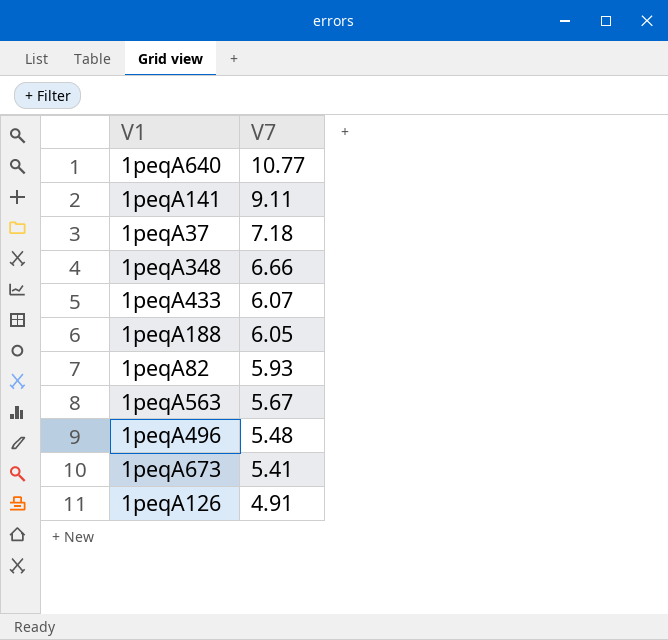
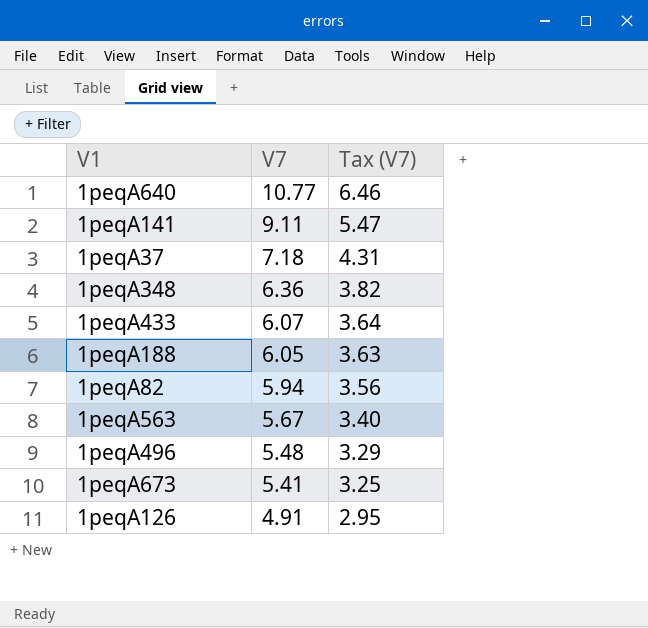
column Tax (V7) | formula: none -> [V7] * 0.6
1peqA348 | V7: 6.66 -> 6.36
1peqA82 | V7: 5.93 -> 5.94

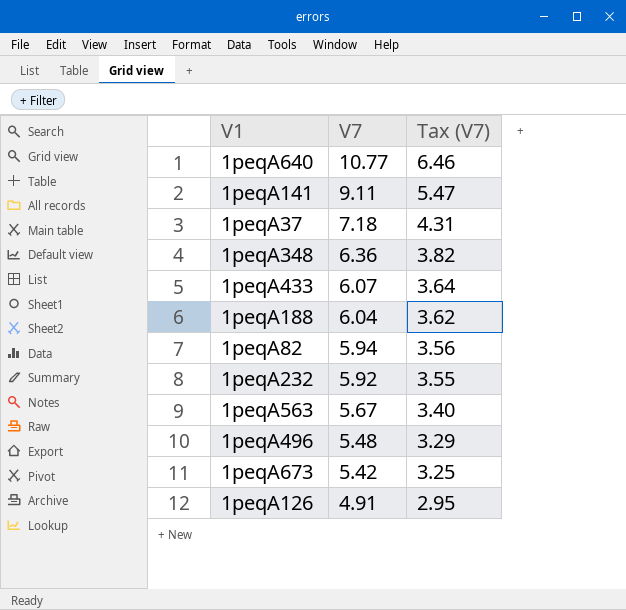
1peqA188 | V7: 6.05 -> 6.04
1peqA188 | Tax (V7): 3.63 -> 3.62
row 1peqA232: none -> 5.92 | 3.55
1peqA673 | V7: 5.41 -> 5.42

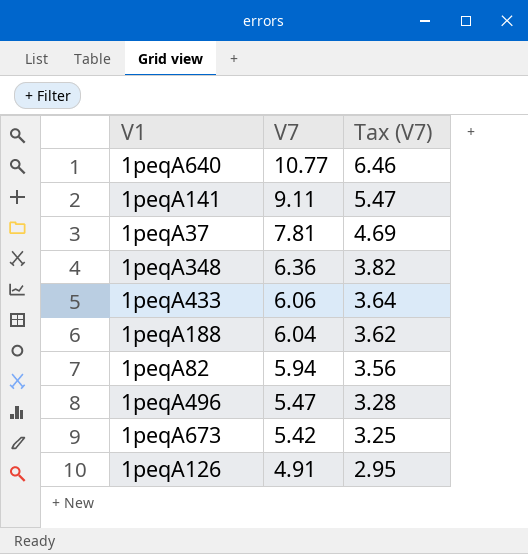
row 1peqA232: 5.92 | 3.55 -> none
row 1peqA563: 5.67 | 3.40 -> none
1peqA37 | V7: 7.18 -> 7.81
1peqA37 | Tax (V7): 4.31 -> 4.69
1peqA433 | V7: 6.07 -> 6.06
1peqA496 | V7: 5.48 -> 5.47
1peqA496 | Tax (V7): 3.29 -> 3.28

